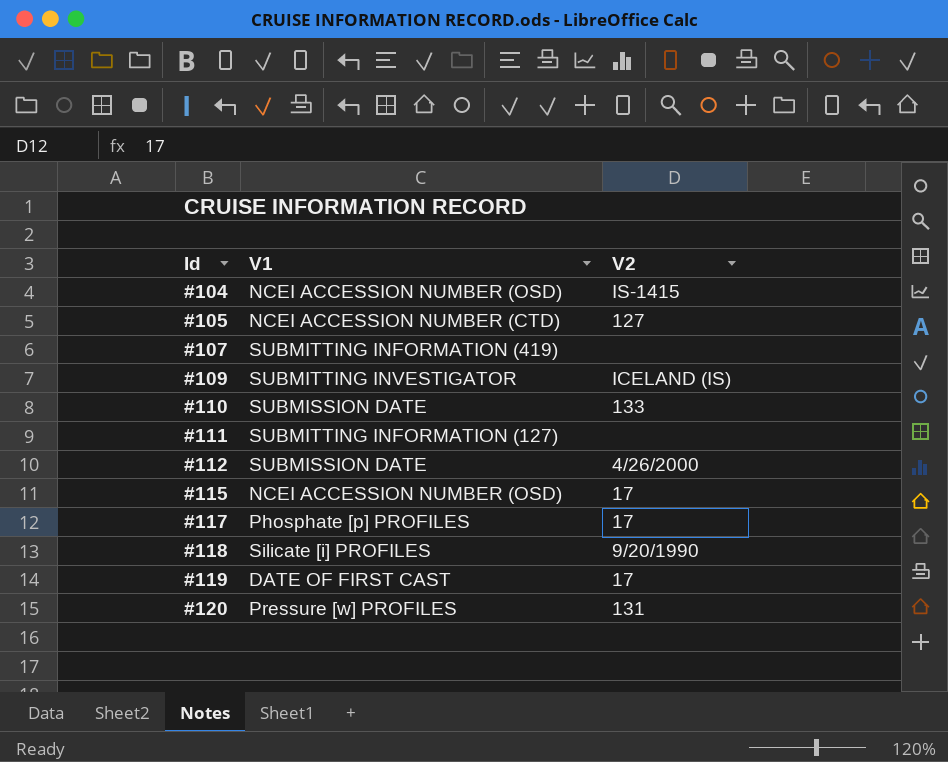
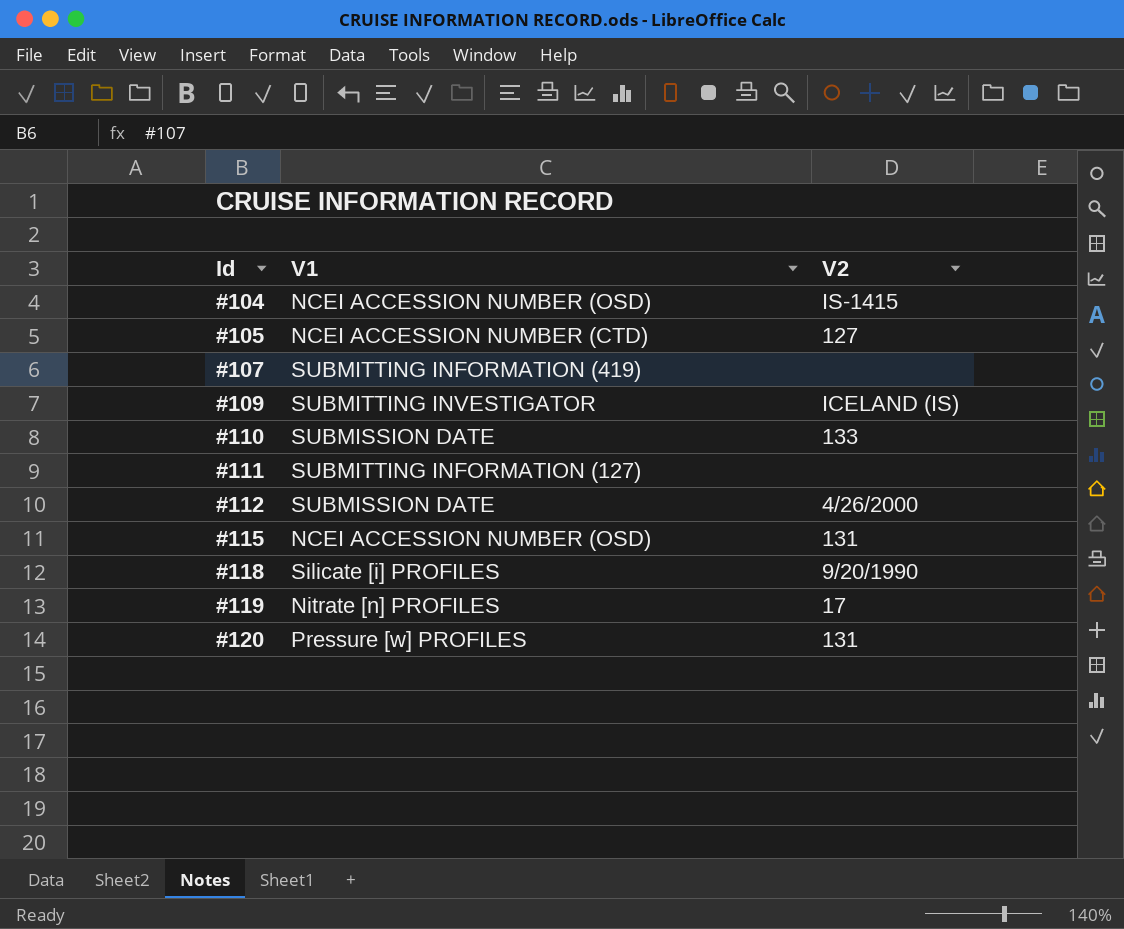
row #117: Phosphate [p] PROFILES | 17 -> none
#115 | V2: 17 -> 131
#119 | V1: DATE OF FIRST CAST -> Nitrate [n] PROFILES

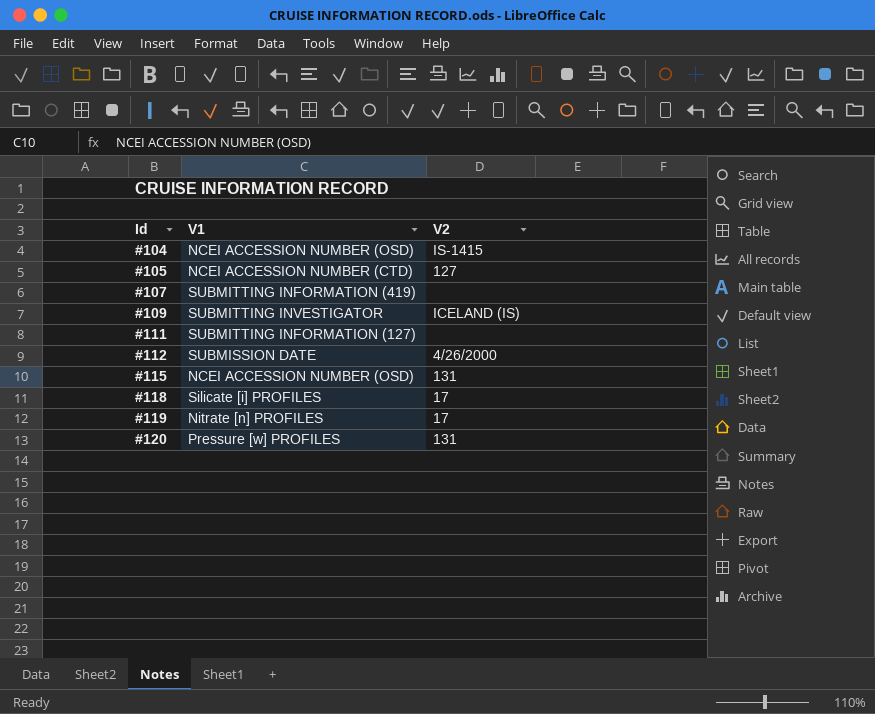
row #110: SUBMISSION DATE | 133 -> none
#118 | V2: 9/20/1990 -> 17

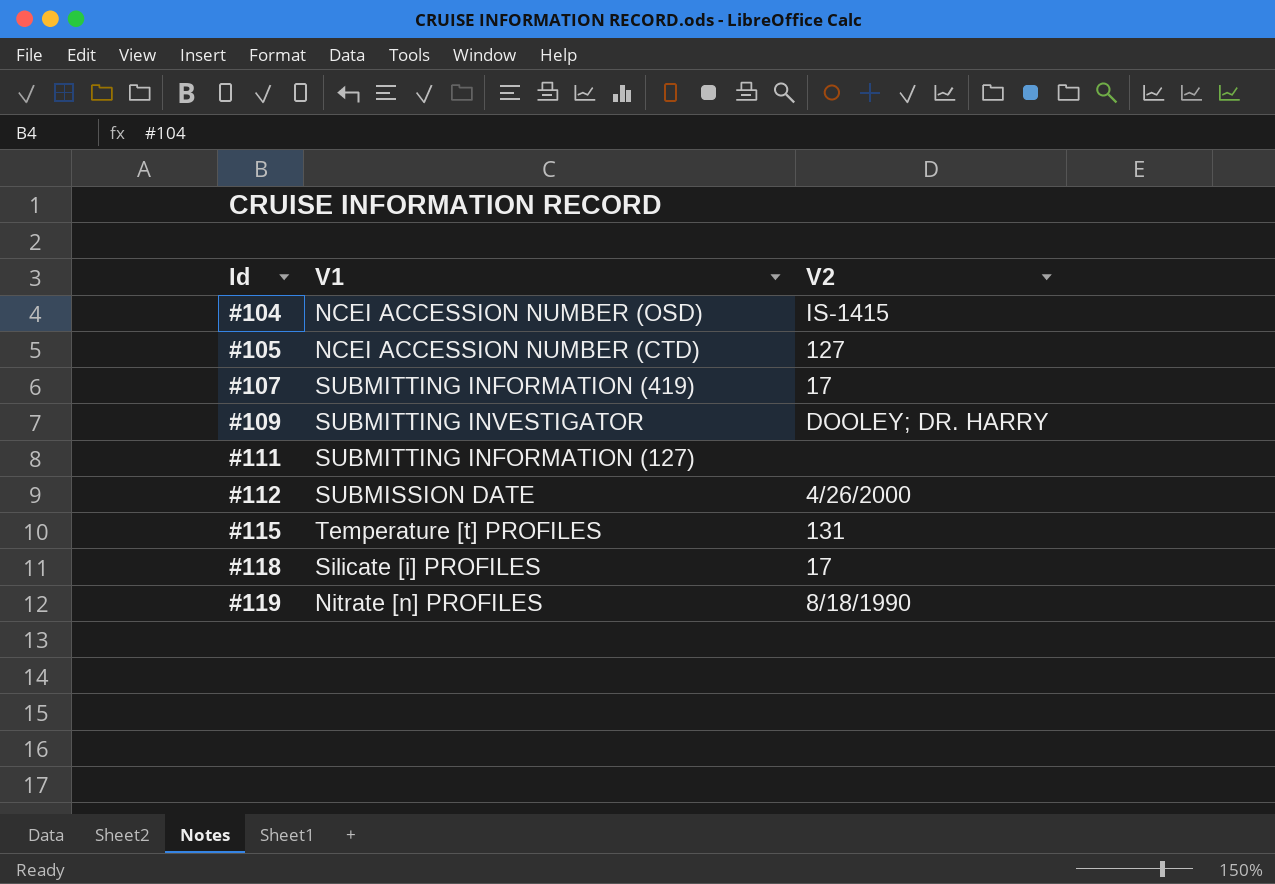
row #120: Pressure [w] PROFILES | 131 -> none
#107 | V2: none -> 17
#109 | V2: ICELAND (IS) -> DOOLEY; DR. HARRY
#115 | V1: NCEI ACCESSION NUMBER (OSD) -> Temperature [t] PROFILES
#119 | V2: 17 -> 8/18/1990

